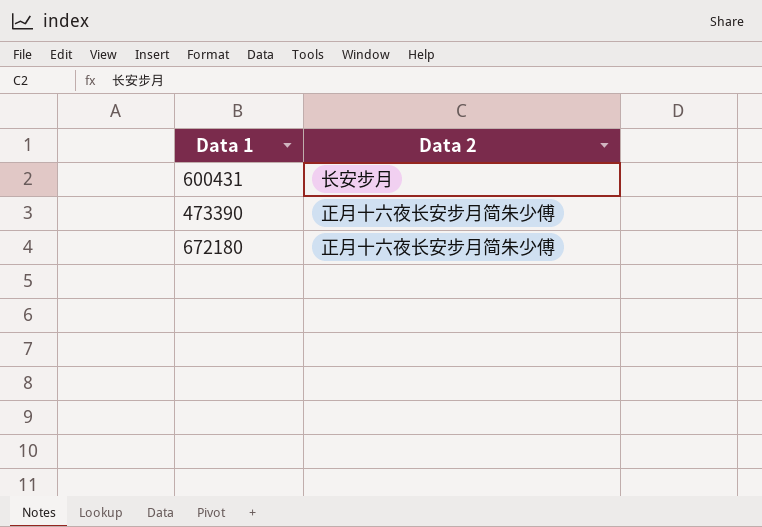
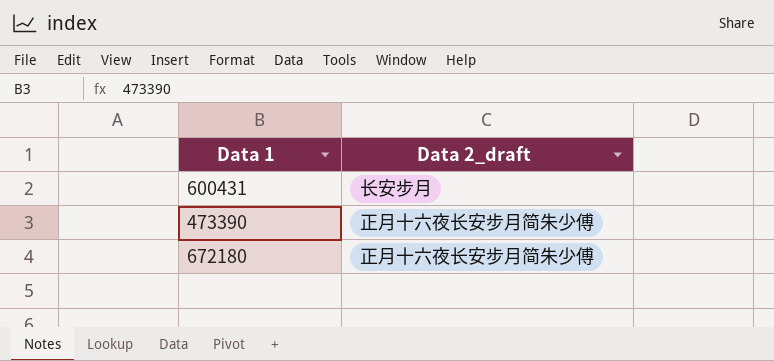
column name: Data 2 -> Data 2_draft

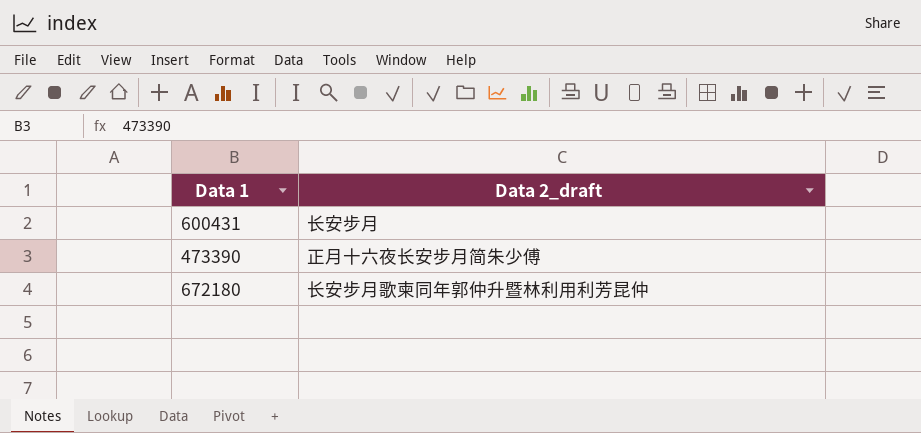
672180 | Data 2_draft: 正月十六夜长安步月简朱少傅 -> 长安步月歌柬同年郭仲升暨林利用利芳昆仲

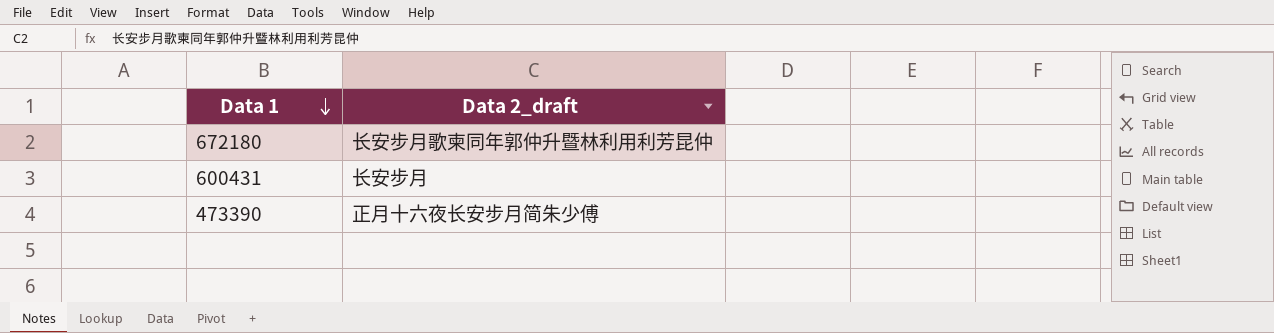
row order: none -> Data 1 descending

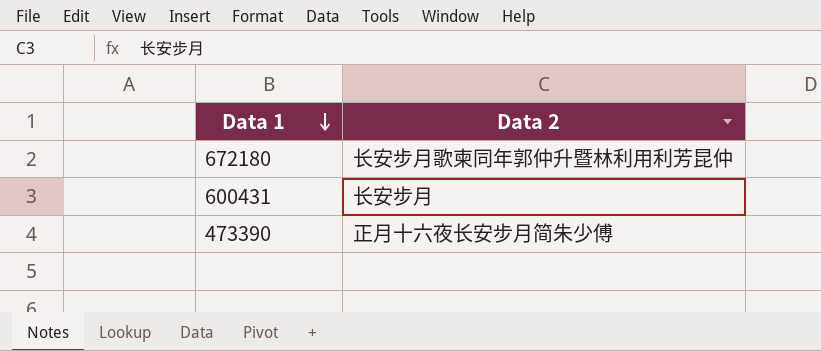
column name: Data 2_draft -> Data 2

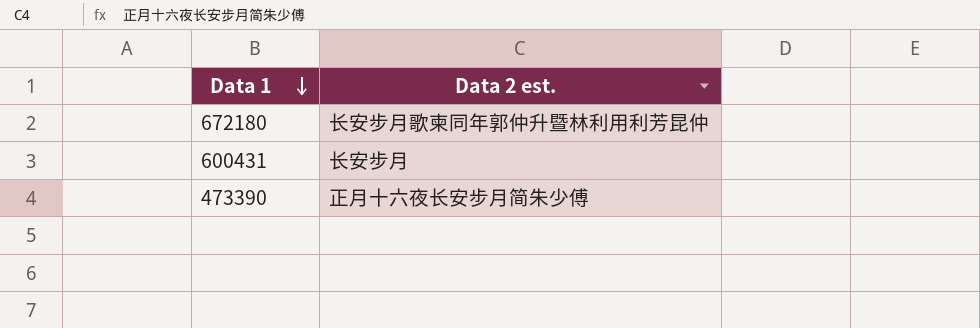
column name: Data 2 -> Data 2 est.

